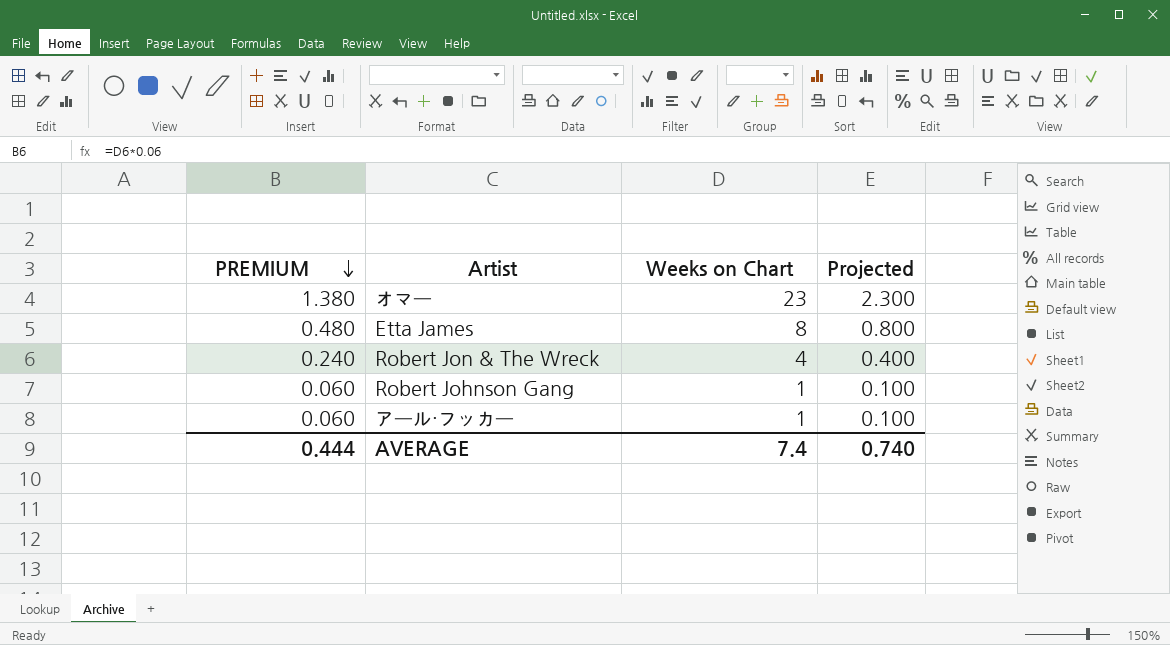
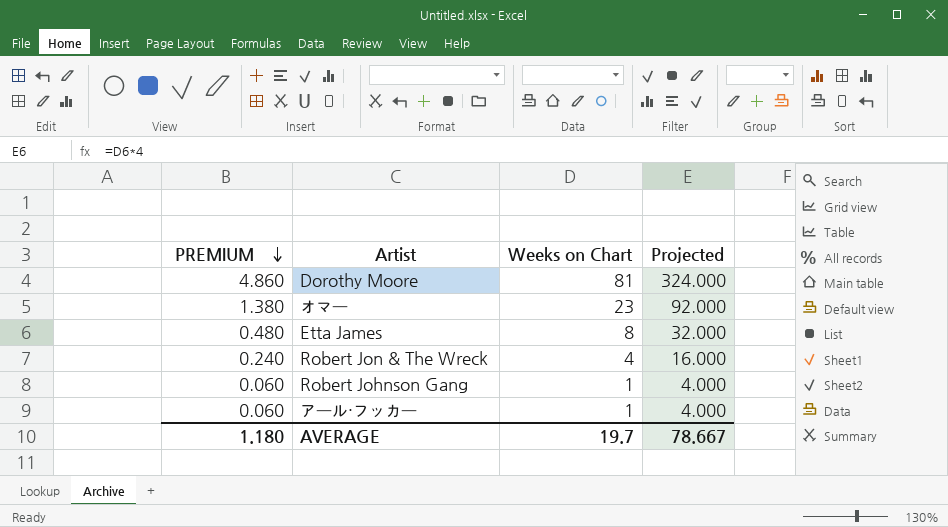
column Projected | formula: [Weeks on Chart] * 0.1 -> [Weeks on Chart] * 4
row Dorothy Moore: none -> 4.860 | 81 | 324.000
AVERAGE | PREMIUM: 0.444 -> 1.180
AVERAGE | Weeks on Chart: 7.4 -> 19.7
AVERAGE | Projected: 0.740 -> 78.667

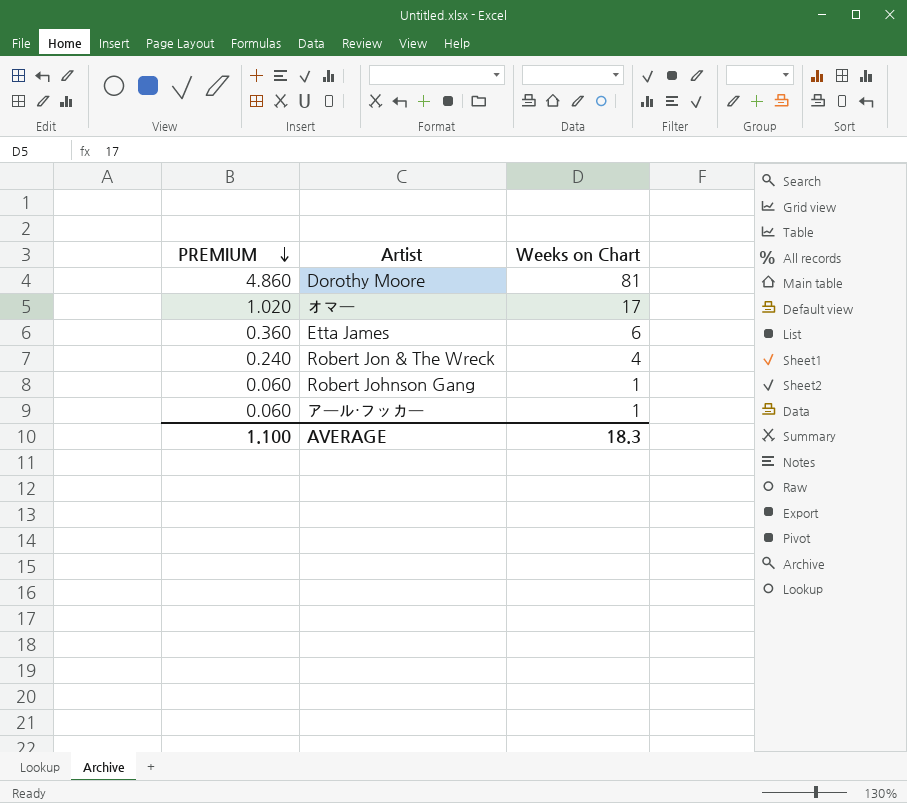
column Projected | formula: [Weeks on Chart] * 4 -> none
オマー | PREMIUM: 1.380 -> 1.020
オマー | Weeks on Chart: 23 -> 17
Etta James | PREMIUM: 0.480 -> 0.360
Etta James | Weeks on Chart: 8 -> 6
AVERAGE | PREMIUM: 1.180 -> 1.100
AVERAGE | Weeks on Chart: 19.7 -> 18.3

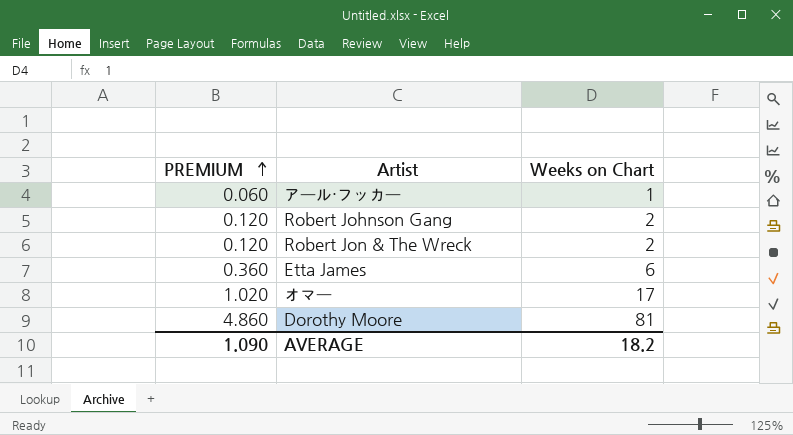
row order: PREMIUM descending -> PREMIUM ascending
Robert Johnson Gang | PREMIUM: 0.060 -> 0.120
Robert Johnson Gang | Weeks on Chart: 1 -> 2
Robert Jon & The Wreck | PREMIUM: 0.240 -> 0.120
Robert Jon & The Wreck | Weeks on Chart: 4 -> 2
AVERAGE | PREMIUM: 1.100 -> 1.090
AVERAGE | Weeks on Chart: 18.3 -> 18.2

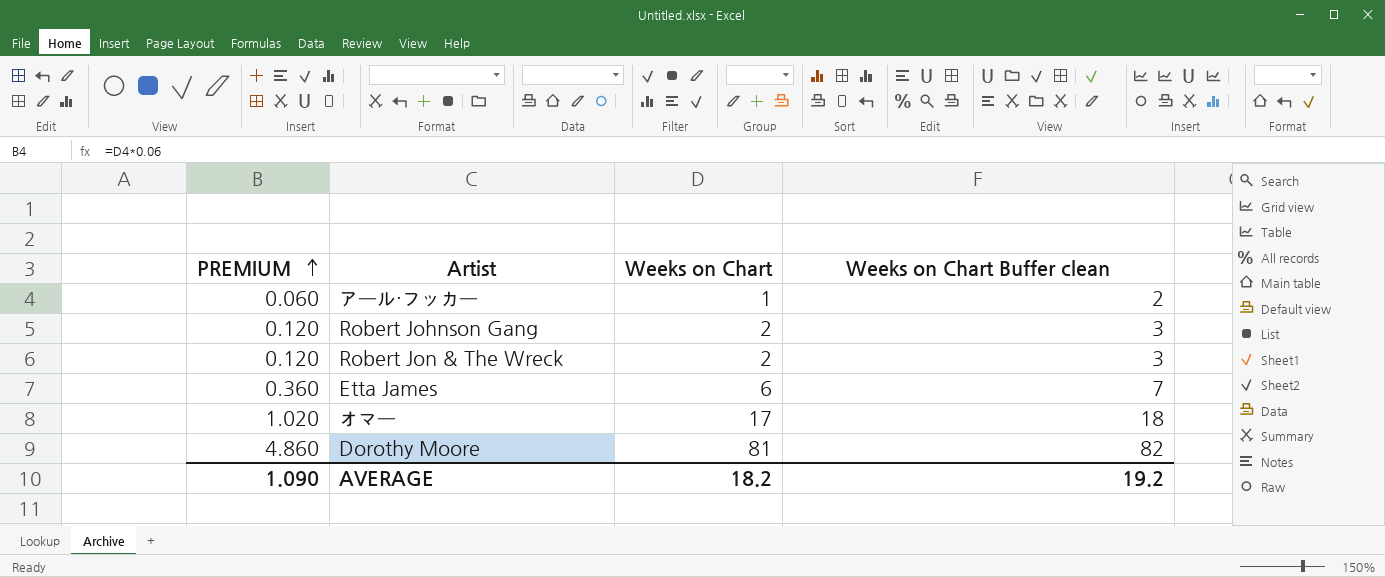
column Weeks on Chart Buffer clean | formula: none -> [Weeks on Chart] + 1

